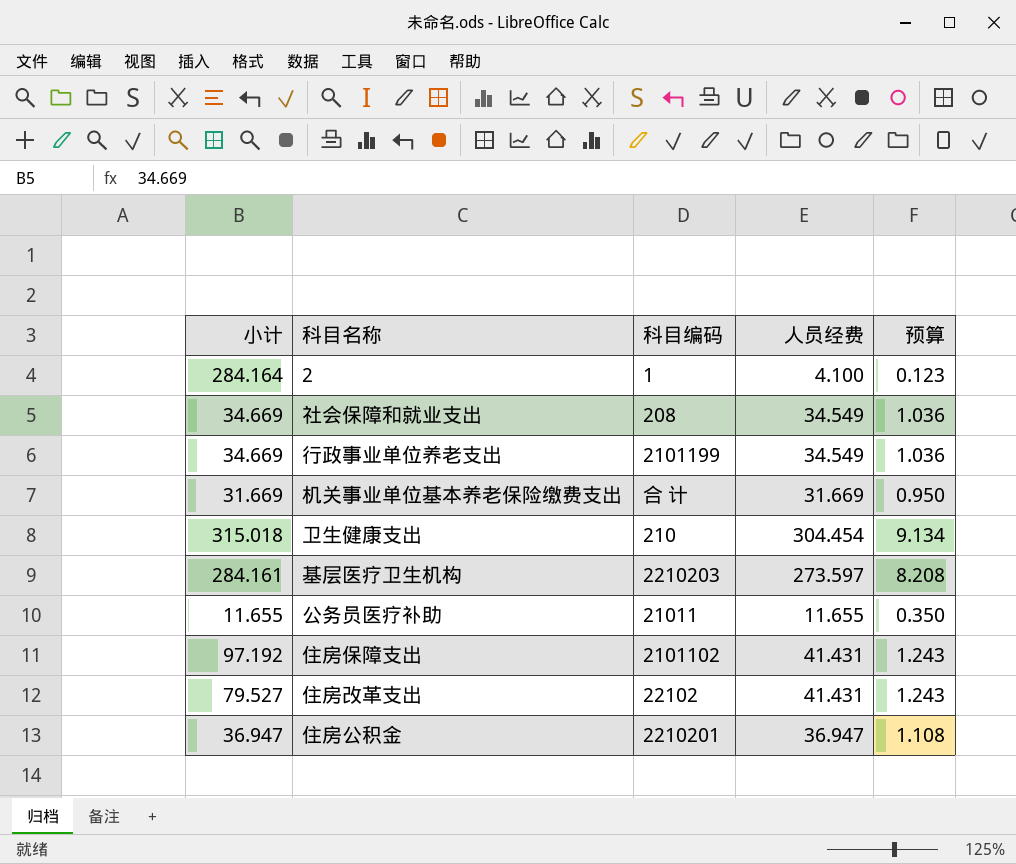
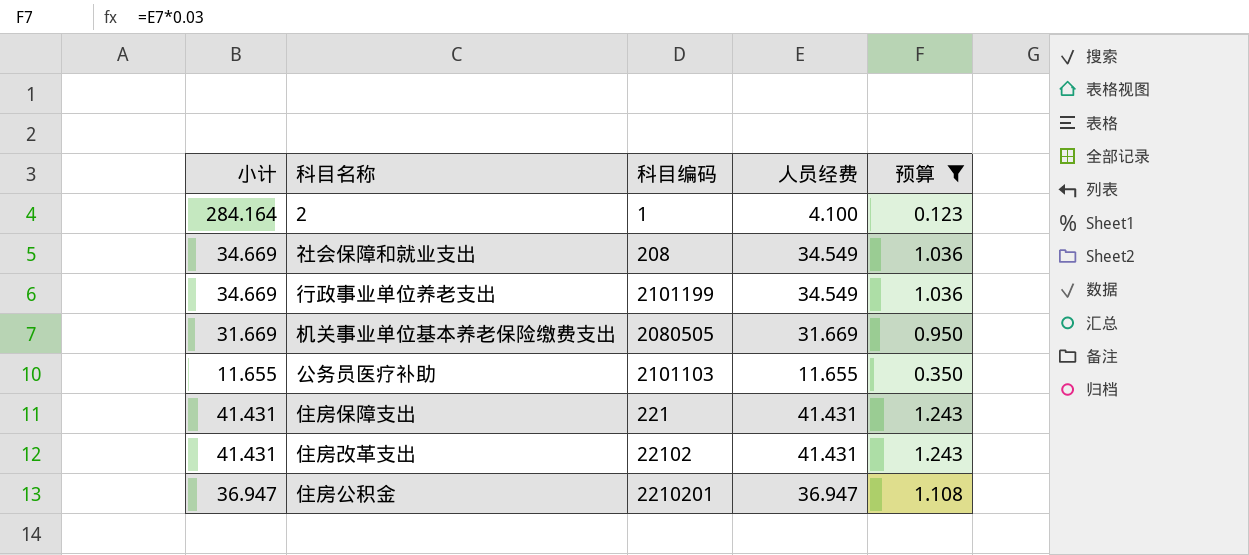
filter: none -> 预算 <= 1.243
机关事业单位基本养老保险缴费支出 | 科目编码: 合 计 -> 2080505
公务员医疗补助 | 科目编码: 21011 -> 2101103
住房保障支出 | 小计: 97.192 -> 41.431
住房保障支出 | 科目编码: 2101102 -> 221
住房改革支出 | 小计: 79.527 -> 41.431

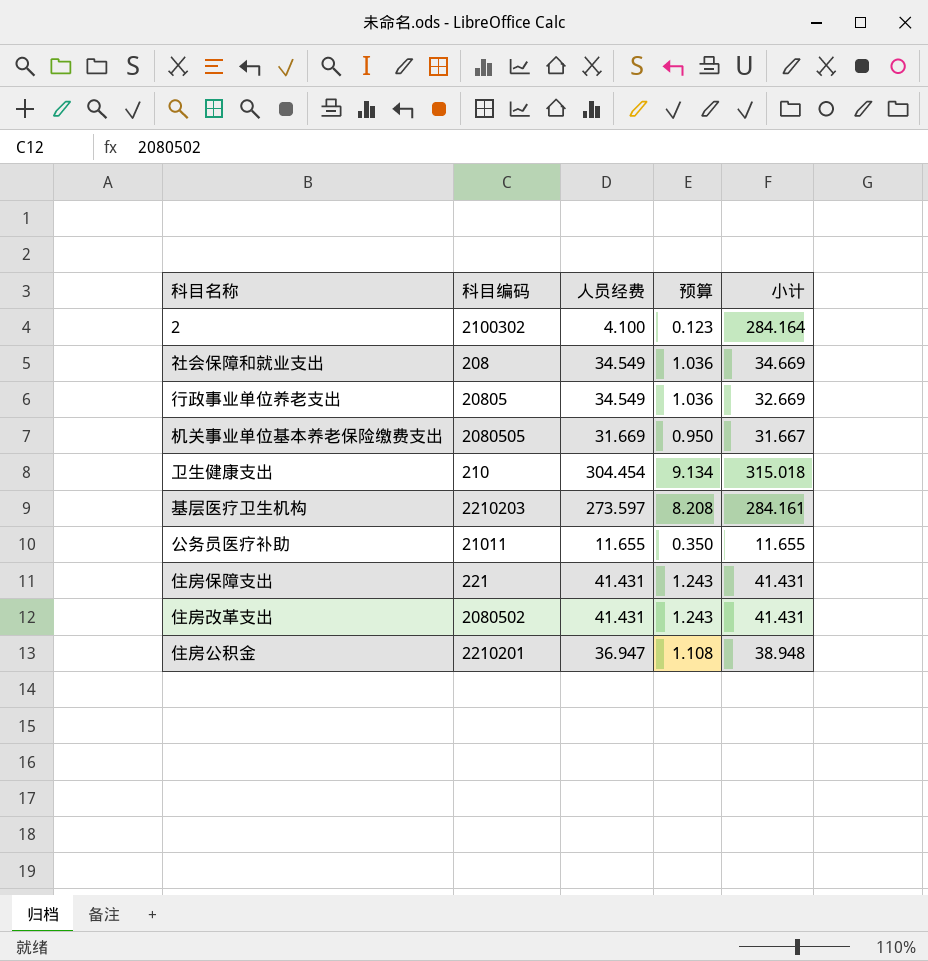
filter: 预算 <= 1.243 -> none
column 小计 | position: 1 -> 5
2 | 科目编码: 1 -> 2100302
行政事业单位养老支出 | 科目编码: 2101199 -> 20805
行政事业单位养老支出 | 小计: 34.669 -> 32.669
机关事业单位基本养老保险缴费支出 | 小计: 31.669 -> 31.667
公务员医疗补助 | 科目编码: 2101103 -> 21011
住房改革支出 | 科目编码: 22102 -> 2080502
住房公积金 | 小计: 36.947 -> 38.948

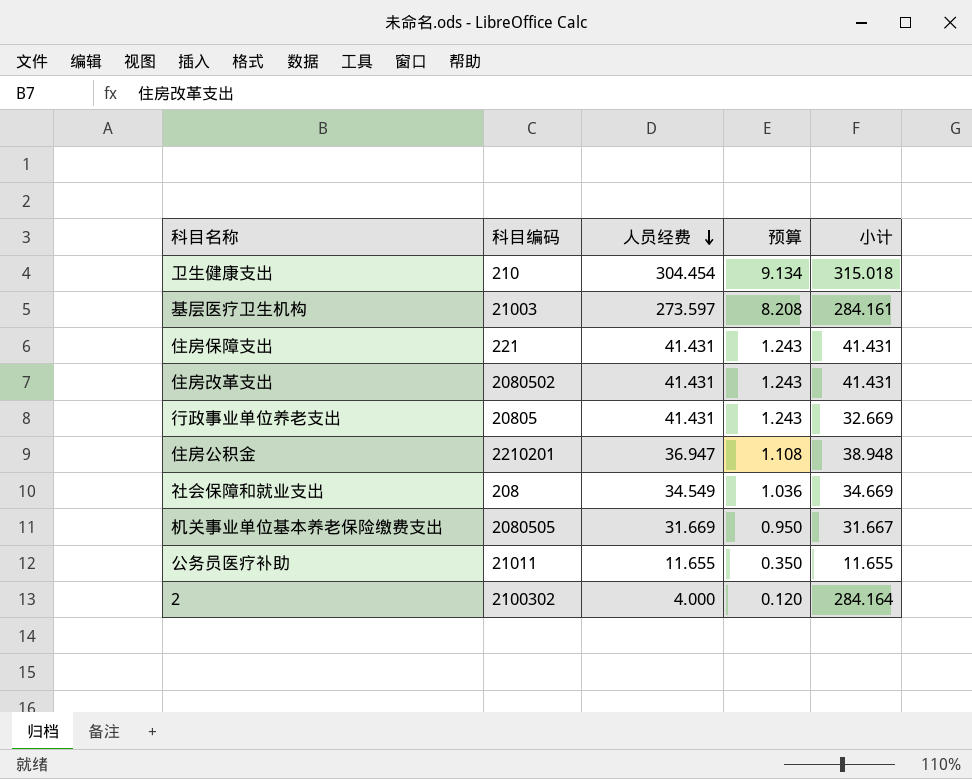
row order: none -> 人员经费 descending
基层医疗卫生机构 | 科目编码: 2210203 -> 21003
行政事业单位养老支出 | 人员经费: 34.549 -> 41.431
行政事业单位养老支出 | 预算: 1.036 -> 1.243
2 | 人员经费: 4.100 -> 4.000
2 | 预算: 0.123 -> 0.120

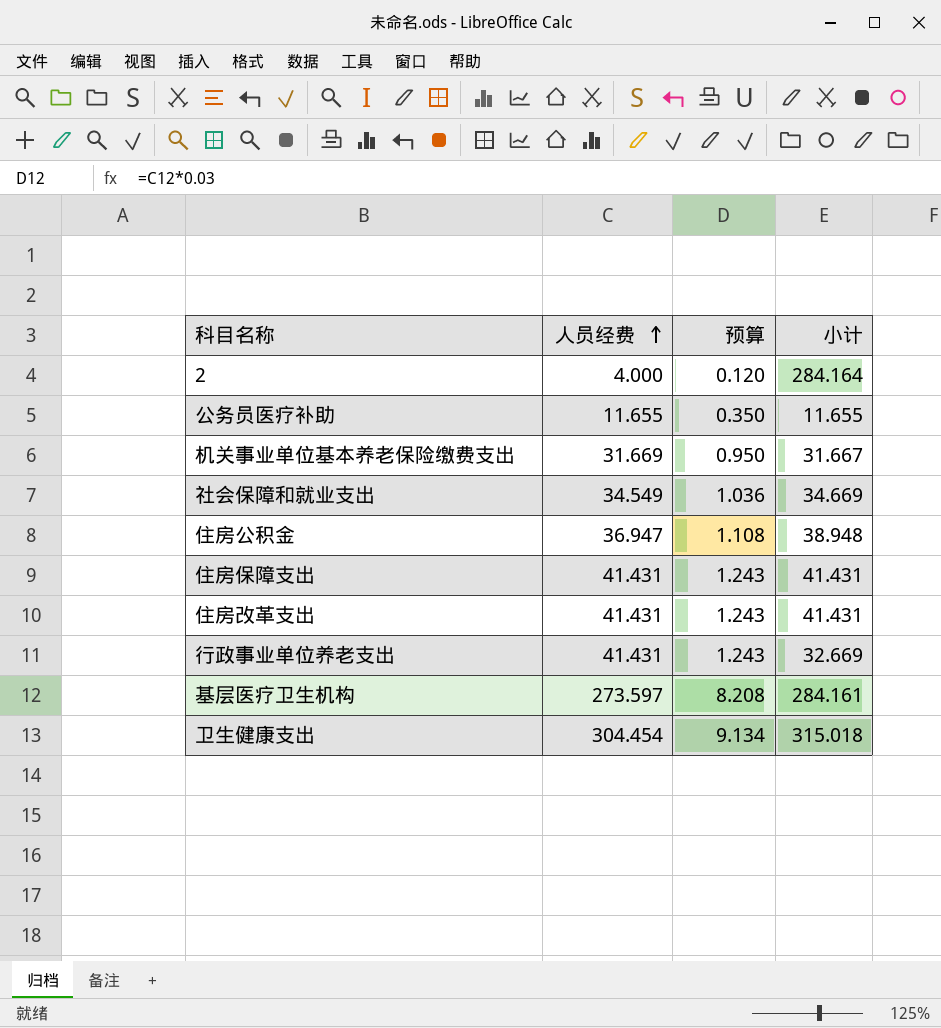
row order: 人员经费 descending -> 人员经费 ascending
column 科目编码 | position: 2 -> none

